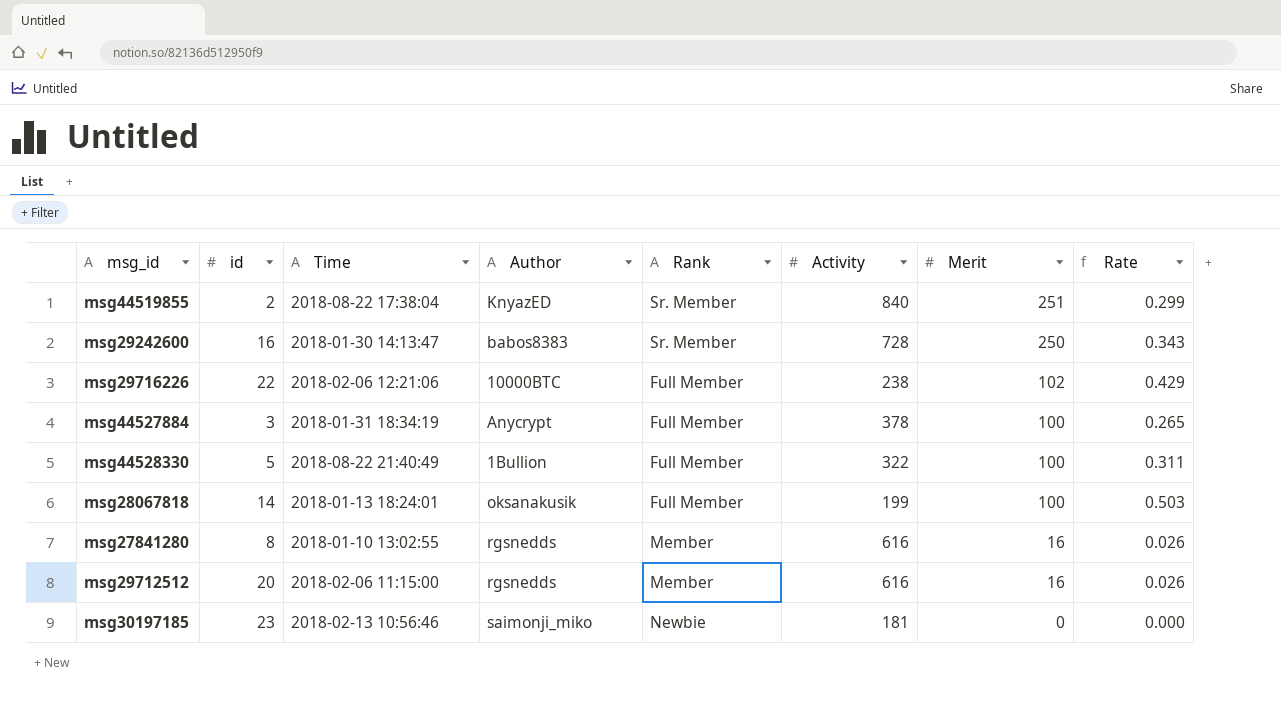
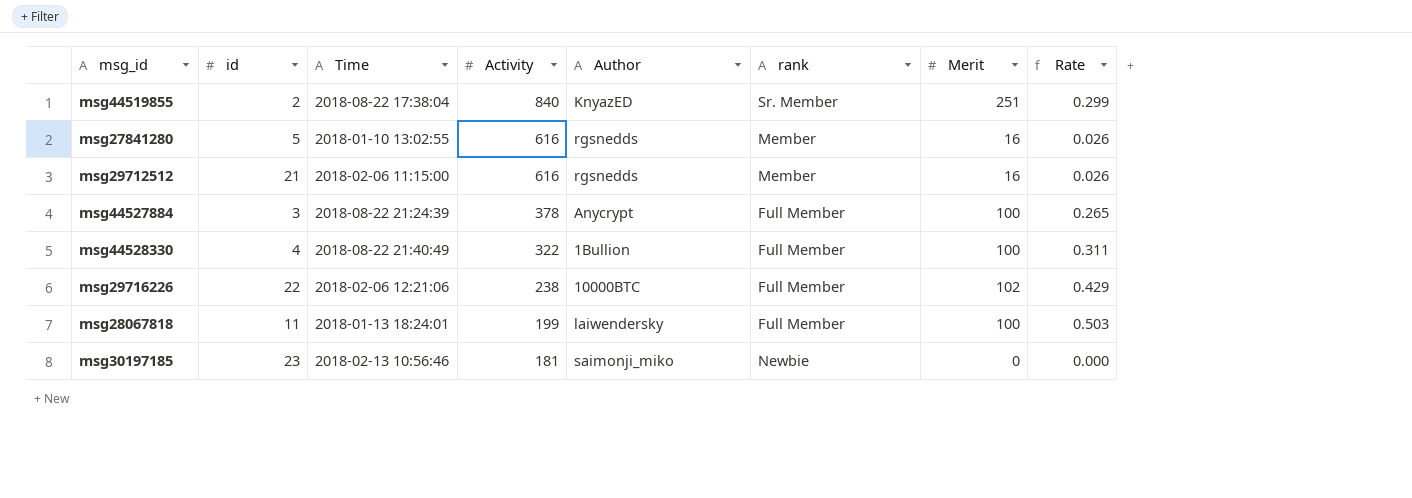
row order: Merit descending -> Activity descending
column Activity | position: 6 -> 4
column name: Rank -> rank
row msg29242600: 16 | 2018-01-30 14:13:47 | babos8383 | Sr. Member | 728 | 250 | 0.343 -> none
msg27841280 | id: 8 -> 5
msg29712512 | id: 20 -> 21
msg44527884 | Time: 2018-01-31 18:34:19 -> 2018-08-22 21:24:39
msg44528330 | id: 5 -> 4
msg28067818 | id: 14 -> 11
msg28067818 | Author: oksanakusik -> laiwendersky

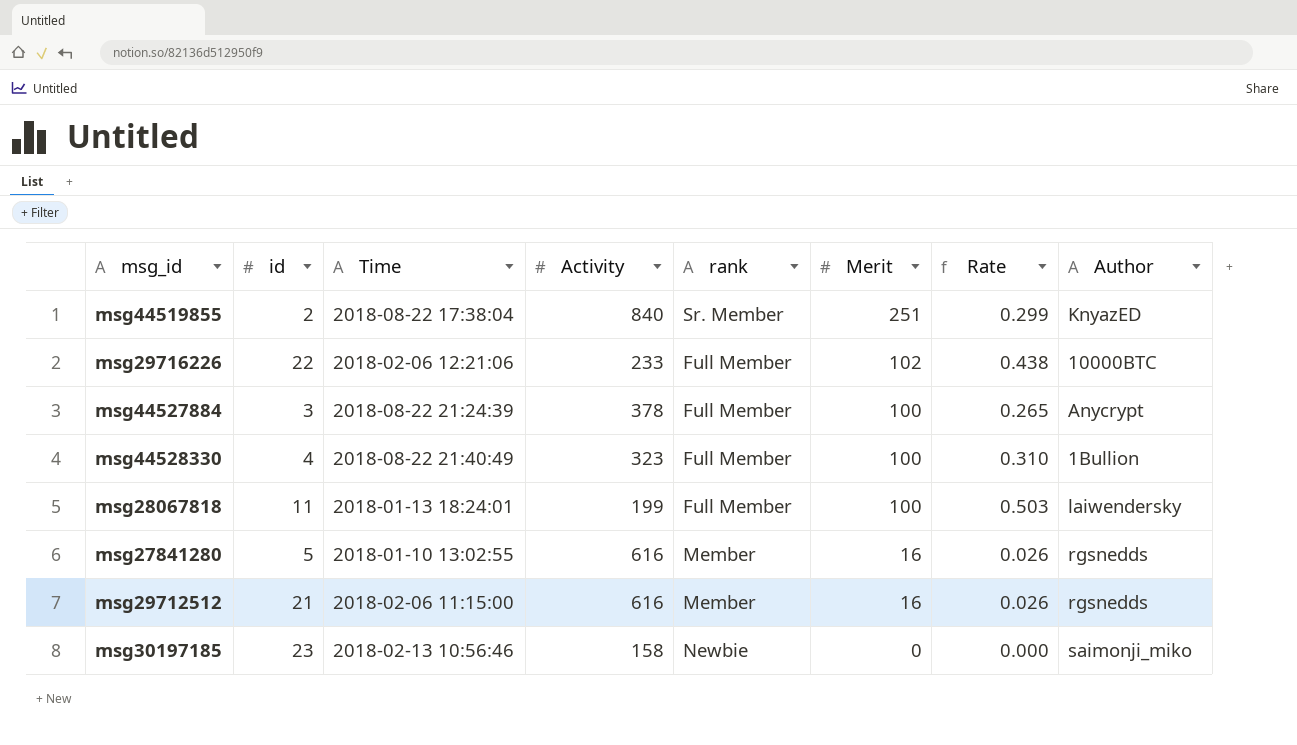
row order: Activity descending -> Merit descending
column Author | position: 5 -> 8
msg29716226 | Activity: 238 -> 233
msg29716226 | Rate: 0.429 -> 0.438
msg44528330 | Activity: 322 -> 323
msg44528330 | Rate: 0.311 -> 0.310
msg30197185 | Activity: 181 -> 158

